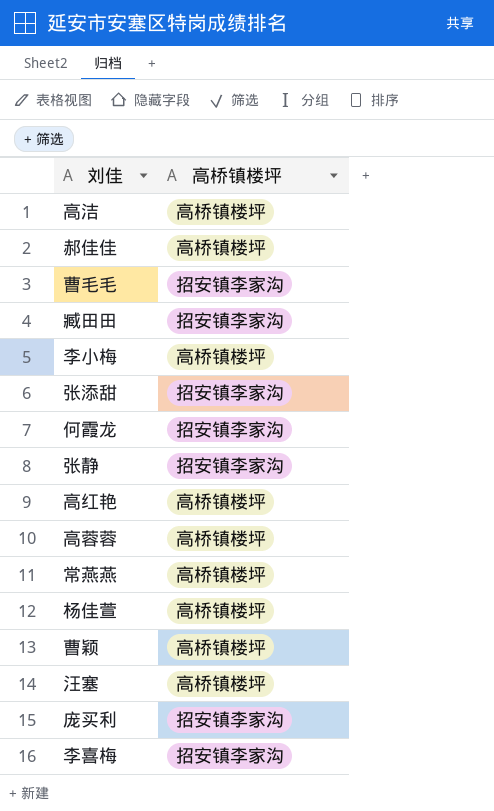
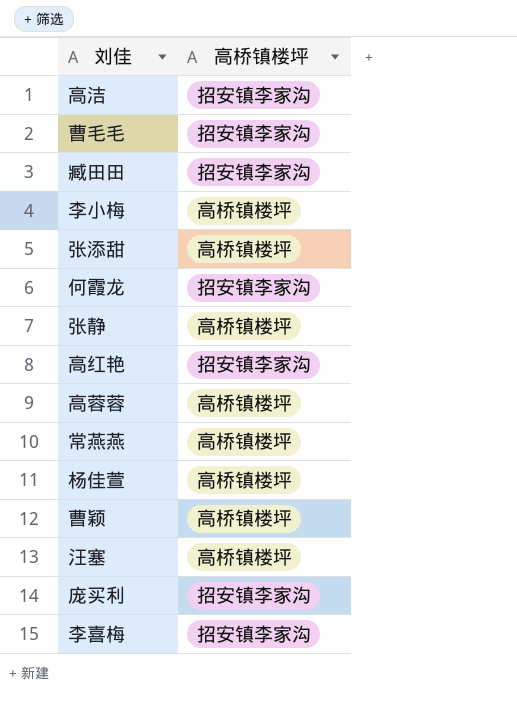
row 郝佳佳: 高桥镇楼坪 -> none
高洁 | 高桥镇楼坪: 高桥镇楼坪 -> 招安镇李家沟
张添甜 | 高桥镇楼坪: 招安镇李家沟 -> 高桥镇楼坪
张静 | 高桥镇楼坪: 招安镇李家沟 -> 高桥镇楼坪
高红艳 | 高桥镇楼坪: 高桥镇楼坪 -> 招安镇李家沟

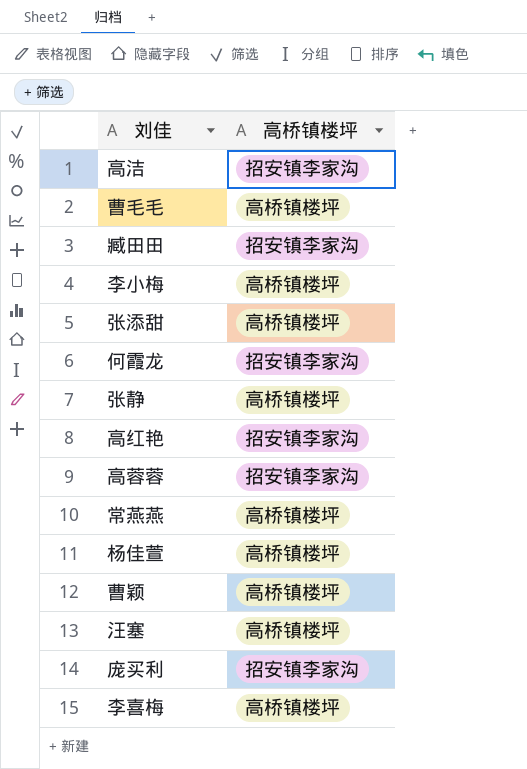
曹毛毛 | 高桥镇楼坪: 招安镇李家沟 -> 高桥镇楼坪
高蓉蓉 | 高桥镇楼坪: 高桥镇楼坪 -> 招安镇李家沟
李喜梅 | 高桥镇楼坪: 招安镇李家沟 -> 高桥镇楼坪

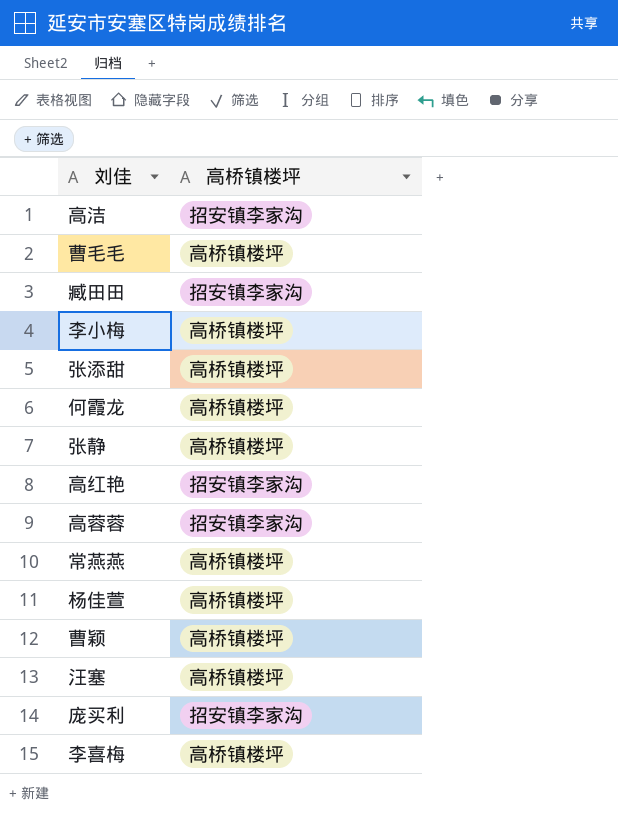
何霞龙 | 高桥镇楼坪: 招安镇李家沟 -> 高桥镇楼坪

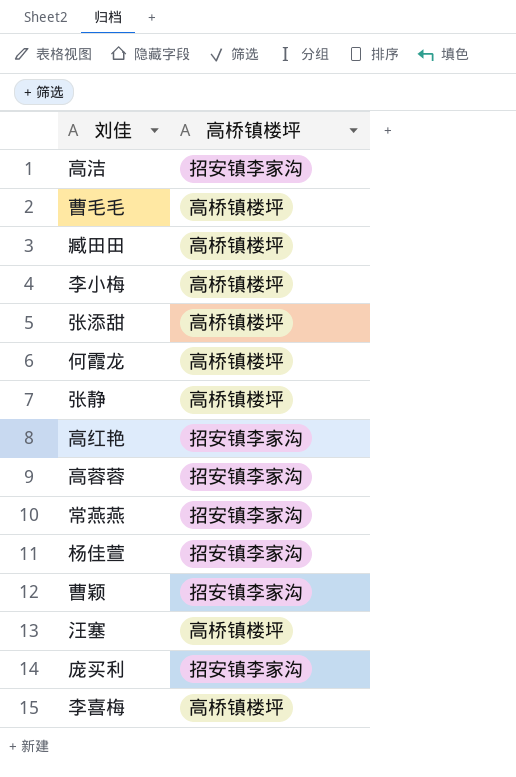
臧田田 | 高桥镇楼坪: 招安镇李家沟 -> 高桥镇楼坪
常燕燕 | 高桥镇楼坪: 高桥镇楼坪 -> 招安镇李家沟
杨佳萱 | 高桥镇楼坪: 高桥镇楼坪 -> 招安镇李家沟
曹颖 | 高桥镇楼坪: 高桥镇楼坪 -> 招安镇李家沟

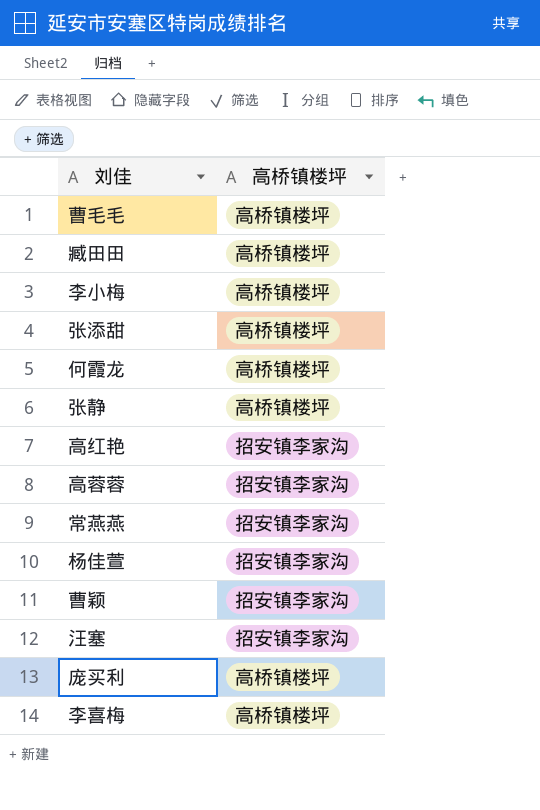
row 高洁: 招安镇李家沟 -> none
汪塞 | 高桥镇楼坪: 高桥镇楼坪 -> 招安镇李家沟
庞买利 | 高桥镇楼坪: 招安镇李家沟 -> 高桥镇楼坪

